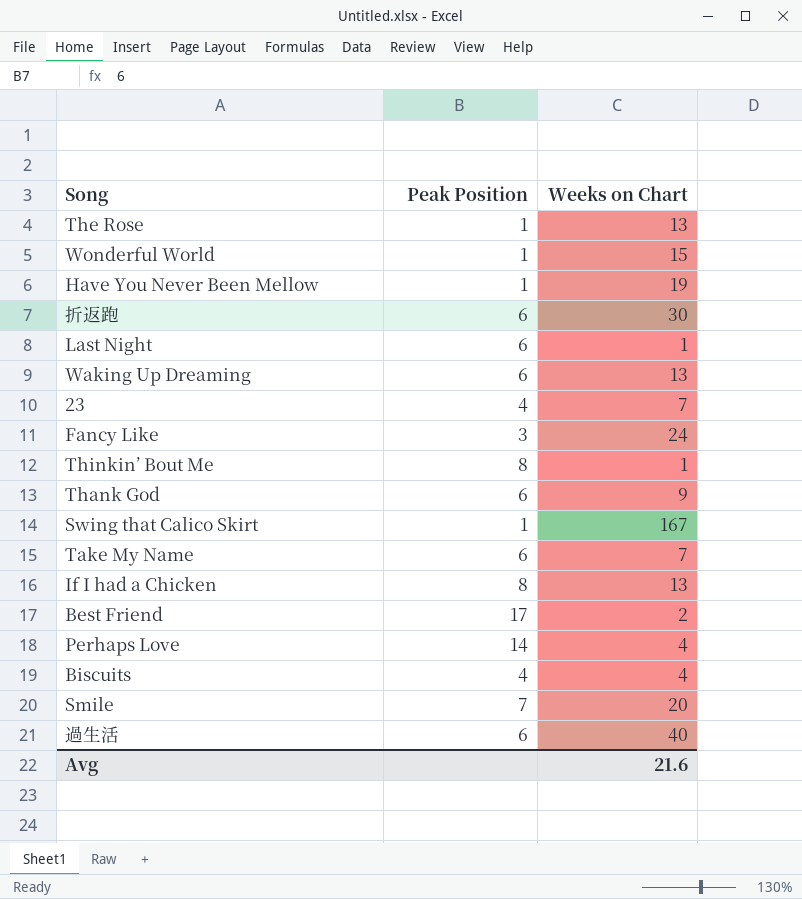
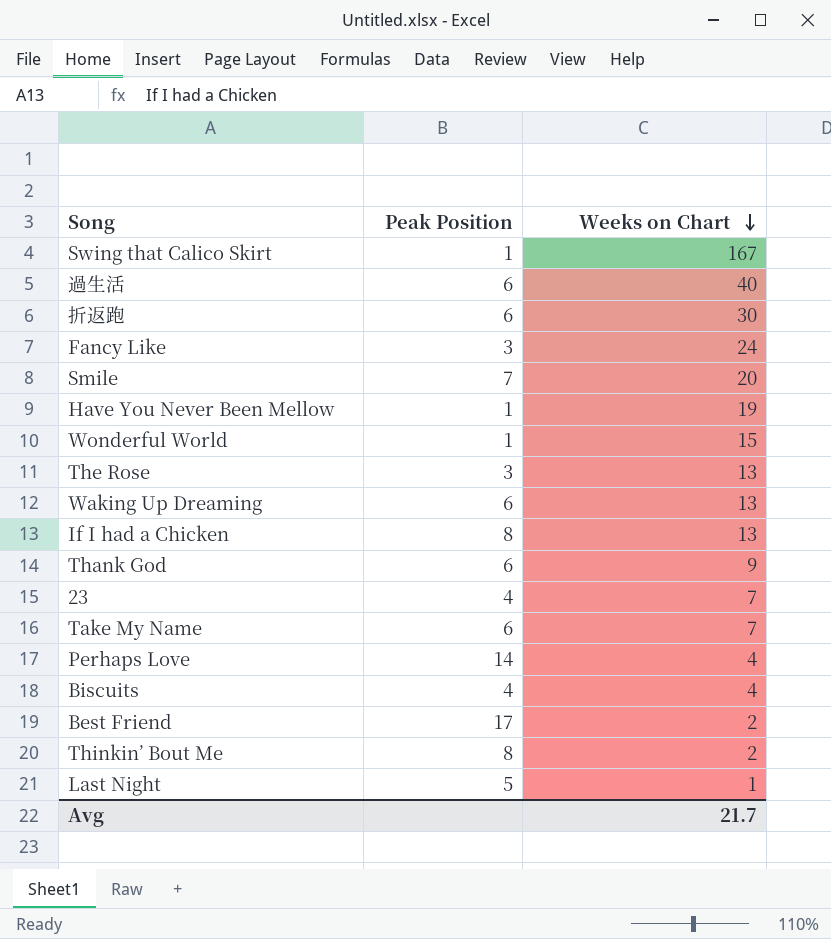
row order: none -> Weeks on Chart descending
The Rose | Peak Position: 1 -> 3
Thinkin’ Bout Me | Weeks on Chart: 1 -> 2
Last Night | Peak Position: 6 -> 5
Avg | Weeks on Chart: 21.6 -> 21.7

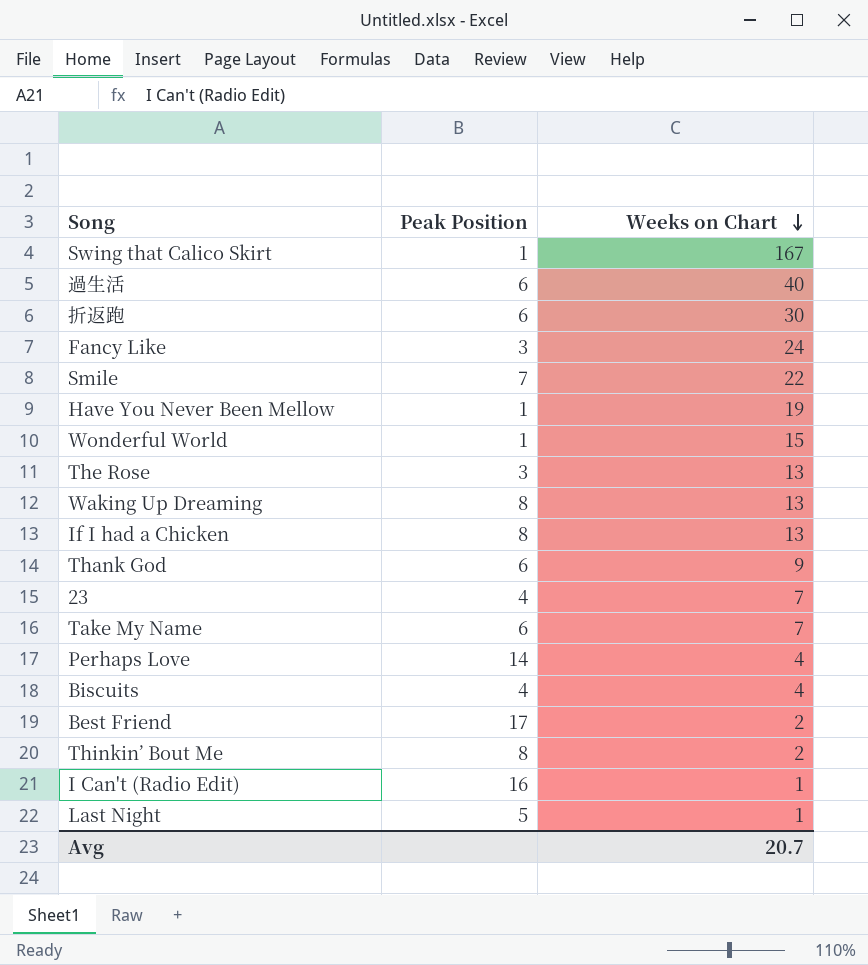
Smile | Weeks on Chart: 20 -> 22
Waking Up Dreaming | Peak Position: 6 -> 8
row I Can't (Radio Edit): none -> 16 | 1
Avg | Weeks on Chart: 21.7 -> 20.7

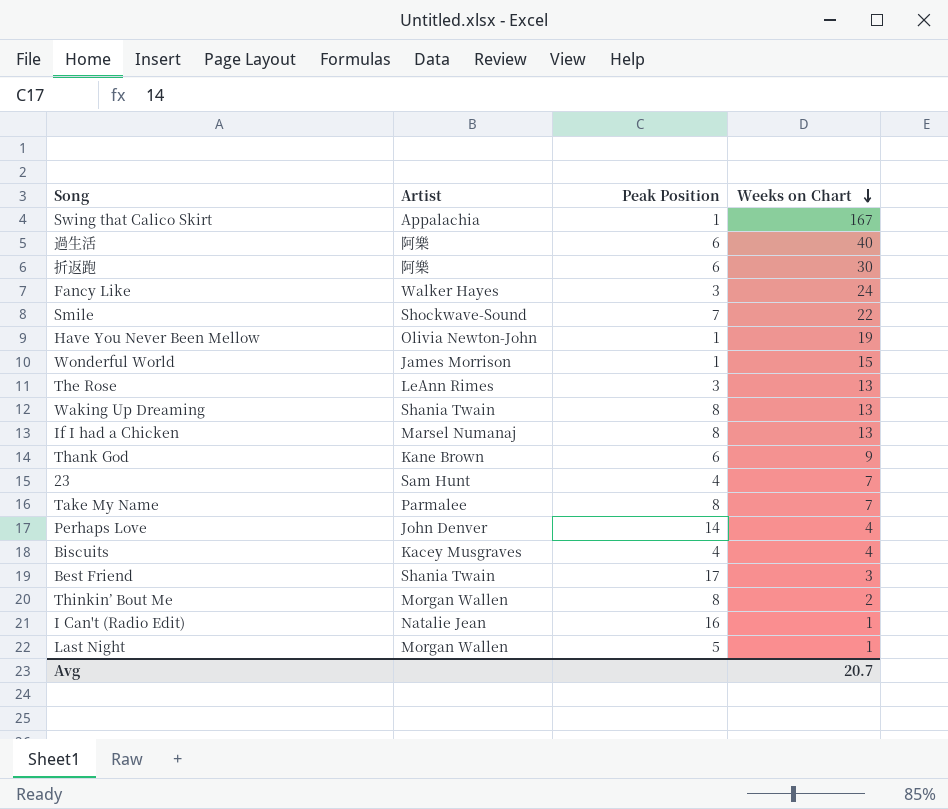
column Artist | position: none -> 2
Take My Name | Peak Position: 6 -> 8
Best Friend | Weeks on Chart: 2 -> 3

